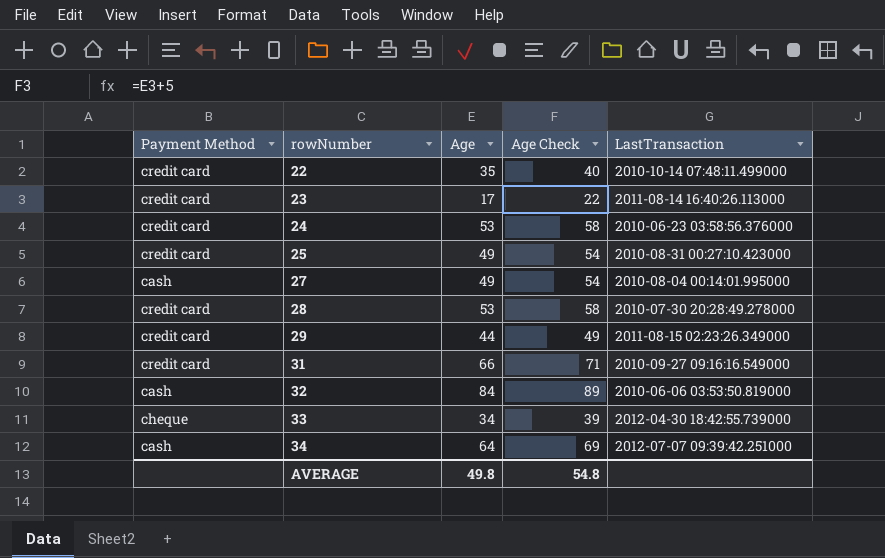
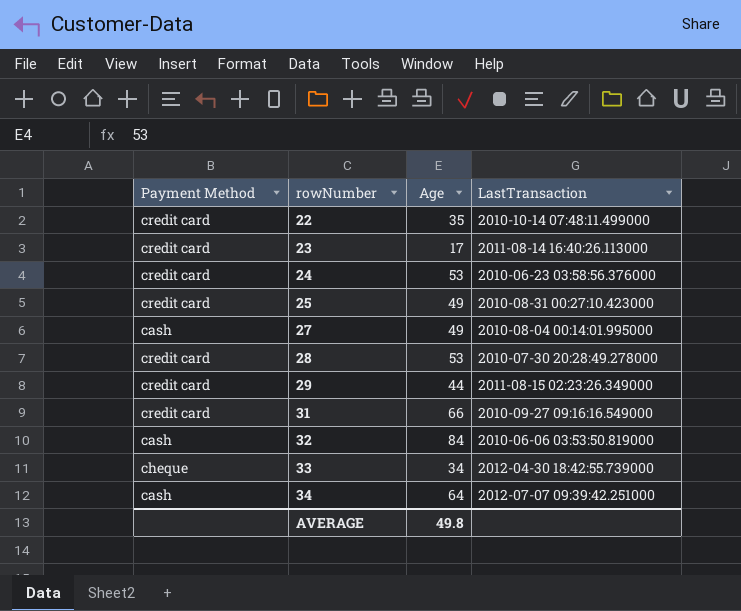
column Age Check | formula: [Age] + 5 -> none

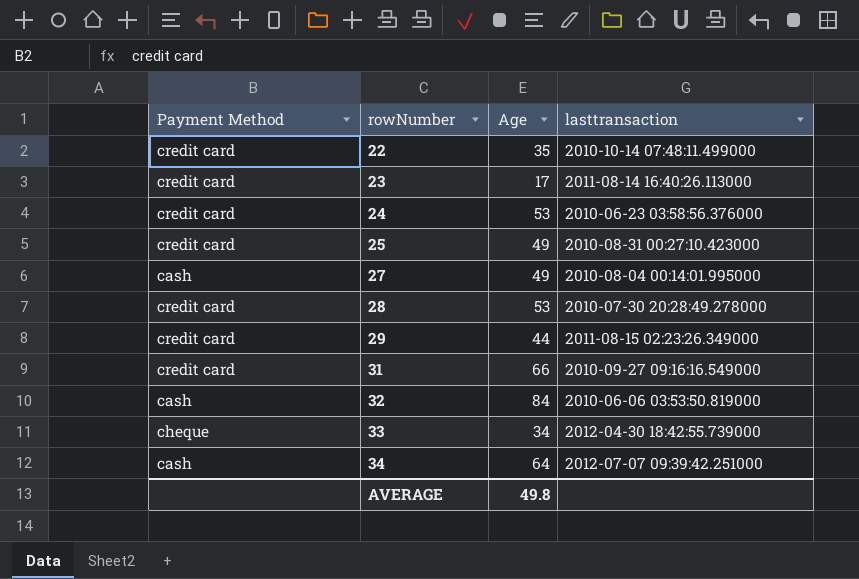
column name: LastTransaction -> lasttransaction

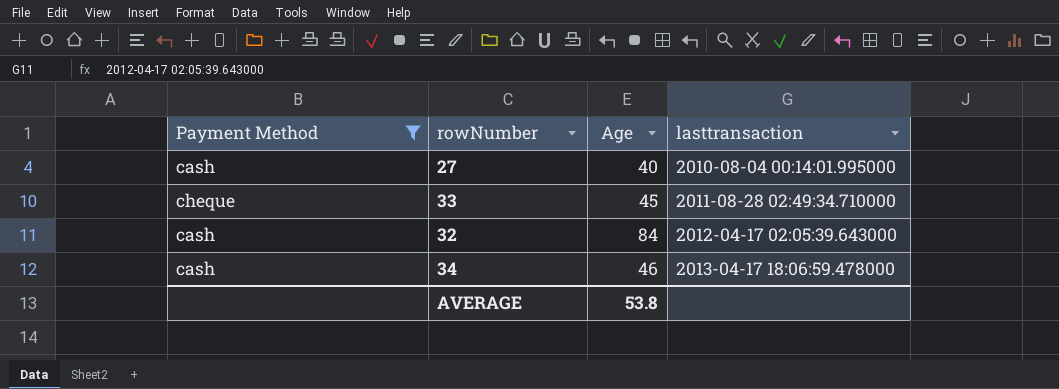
filter: none -> Payment Method != credit card
row order: rowNumber ascending -> lasttransaction ascending
27 | Age: 49 -> 40
33 | Age: 34 -> 45
33 | lasttransaction: 2012-04-30 18:42:55.739000 -> 2011-08-28 02:49:34.710000
32 | lasttransaction: 2010-06-06 03:53:50.819000 -> 2012-04-17 02:05:39.643000
34 | Age: 64 -> 46
34 | lasttransaction: 2012-07-07 09:39:42.251000 -> 2013-04-17 18:06:59.478000
AVERAGE | Age: 49.8 -> 53.8

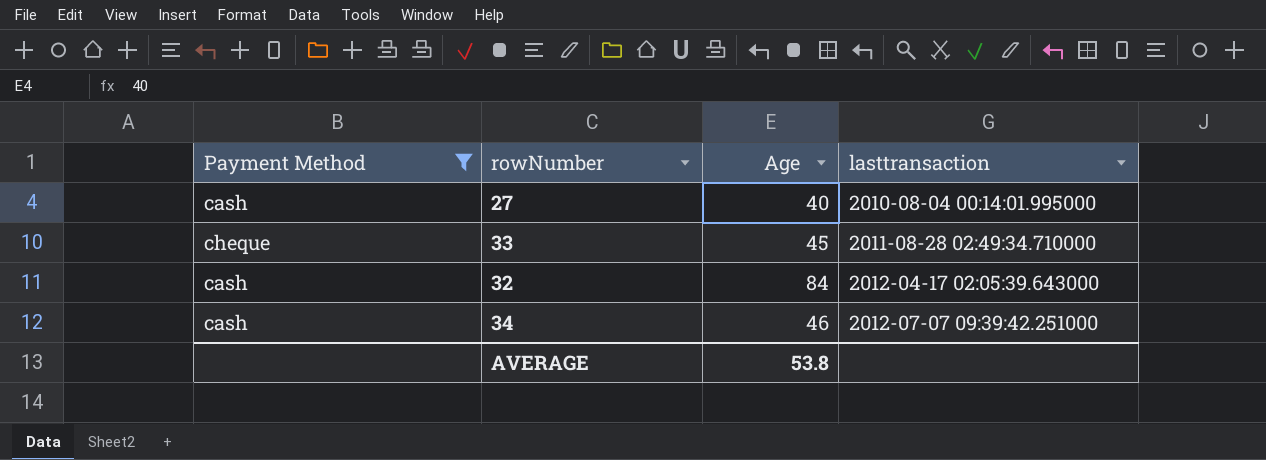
34 | lasttransaction: 2013-04-17 18:06:59.478000 -> 2012-07-07 09:39:42.251000

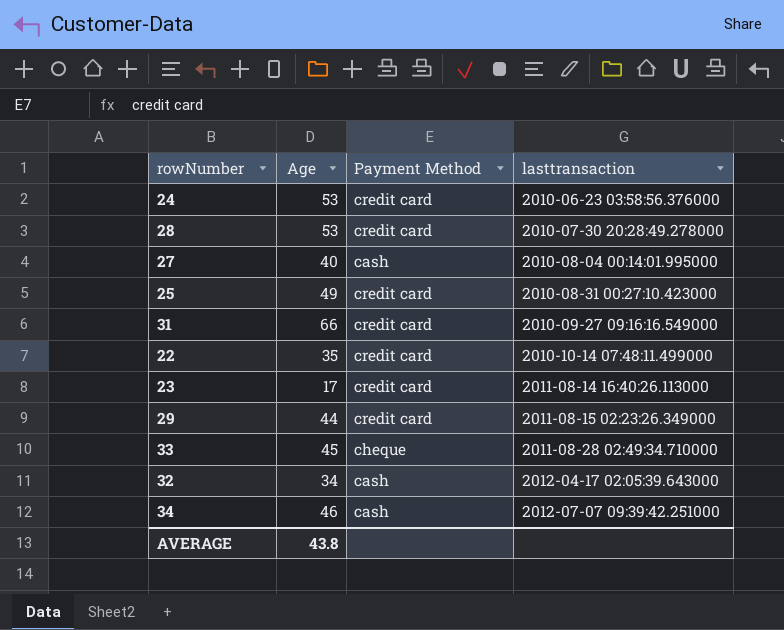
filter: Payment Method != credit card -> none
column Payment Method | position: 1 -> 3
32 | Age: 84 -> 34
AVERAGE | Age: 53.8 -> 43.8

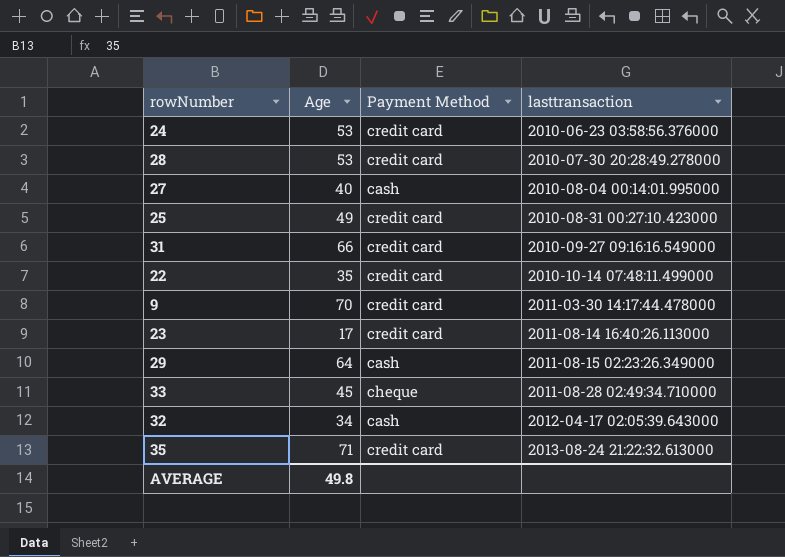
row 34: 46 | cash | 2012-07-07 09:39:42.251000 -> none
row 9: none -> 70 | credit card | 2011-03-30 14:17:44.478000
29 | Age: 44 -> 64
29 | Payment Method: credit card -> cash
row 35: none -> 71 | credit card | 2013-08-24 21:22:32.613000
AVERAGE | Age: 43.8 -> 49.8

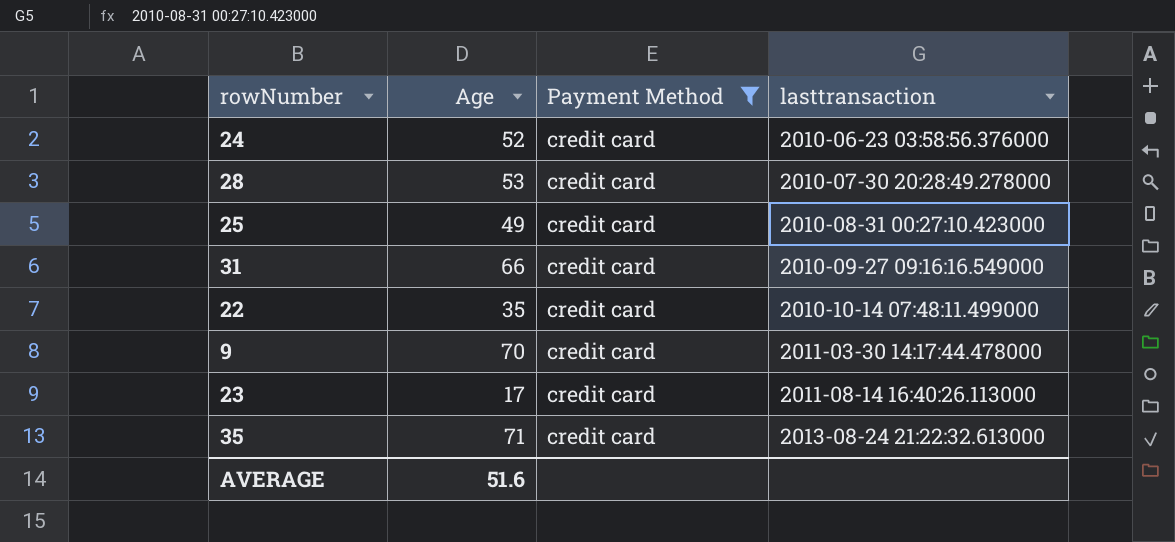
filter: none -> Payment Method = credit card
24 | Age: 53 -> 52
AVERAGE | Age: 49.8 -> 51.6

